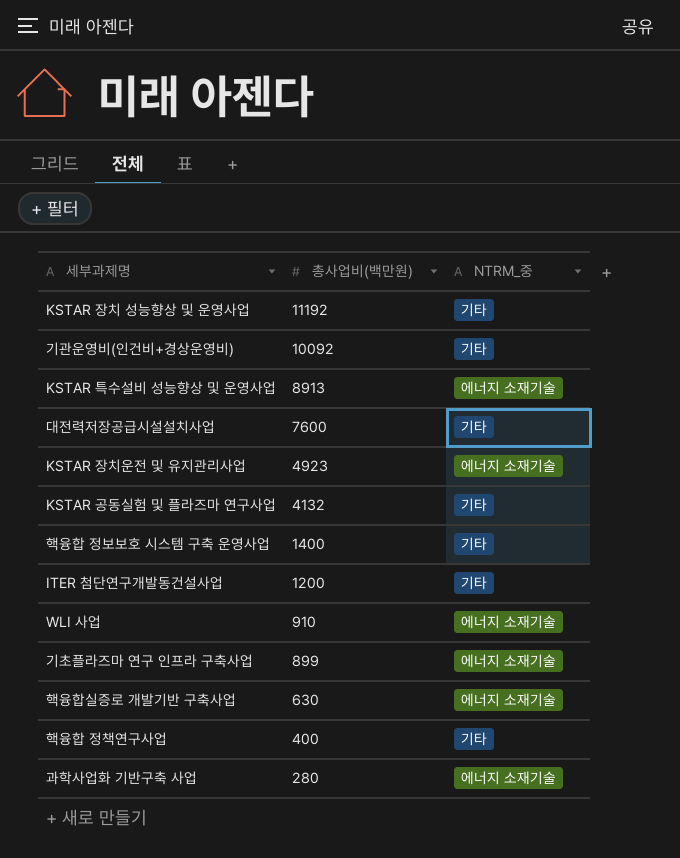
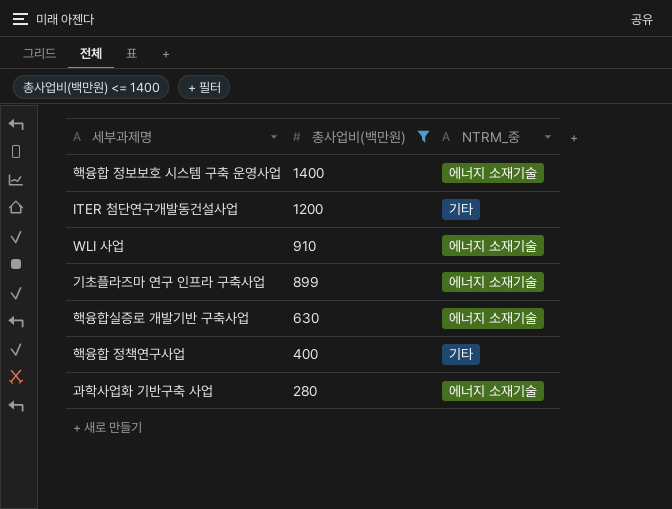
filter: none -> 총사업비(백만원) <= 1400
핵융합 정보보호 시스템 구축 운영사업 | NTRM_중: 기타 -> 에너지 소재기술

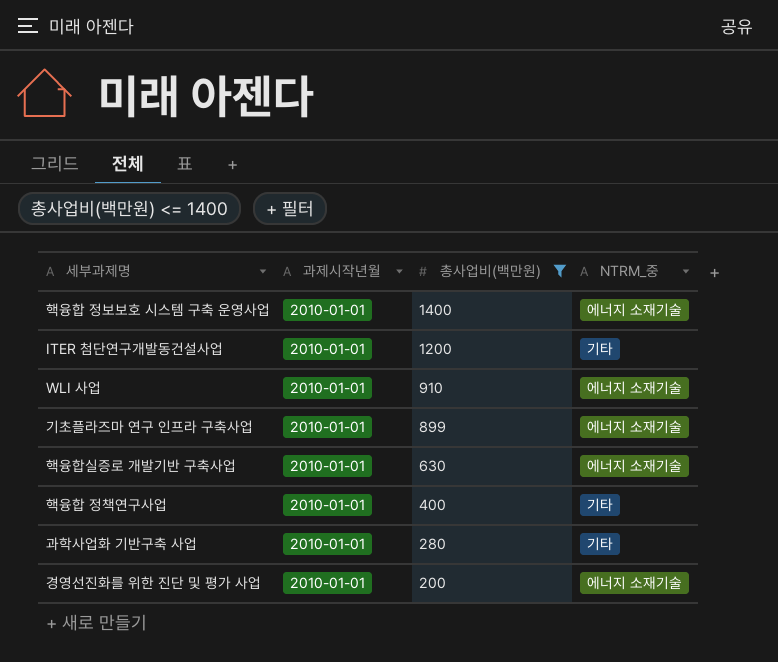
column 과제시작년월 | position: none -> 2
과학사업화 기반구축 사업 | NTRM_중: 에너지 소재기술 -> 기타
row 경영선진화를 위한 진단 및 평가 사업: none -> 2010-01-01 | 200 | 에너지 소재기술

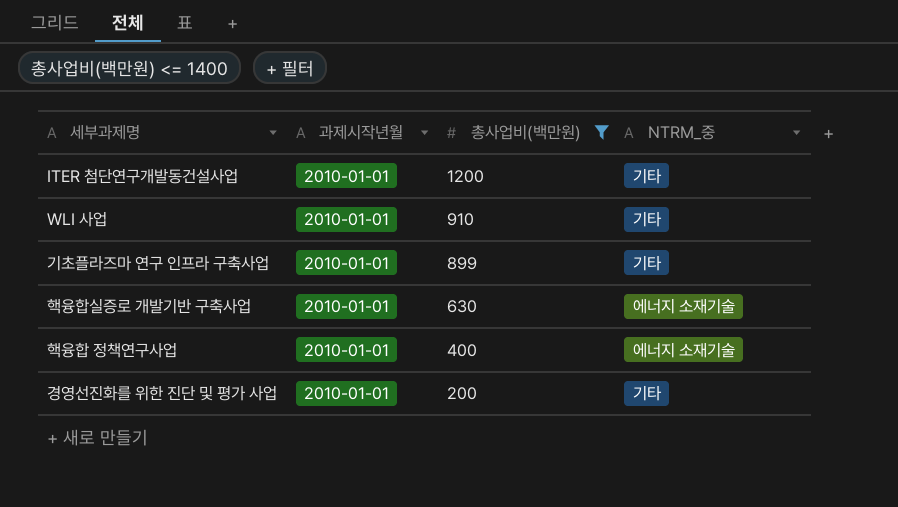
row 핵융합 정보보호 시스템 구축 운영사업: 2010-01-01 | 1400 | 에너지 소재기술 -> none
row 과학사업화 기반구축 사업: 2010-01-01 | 280 | 기타 -> none
WLI 사업 | NTRM_중: 에너지 소재기술 -> 기타
기초플라즈마 연구 인프라 구축사업 | NTRM_중: 에너지 소재기술 -> 기타
핵융합 정책연구사업 | NTRM_중: 기타 -> 에너지 소재기술
경영선진화를 위한 진단 및 평가 사업 | NTRM_중: 에너지 소재기술 -> 기타

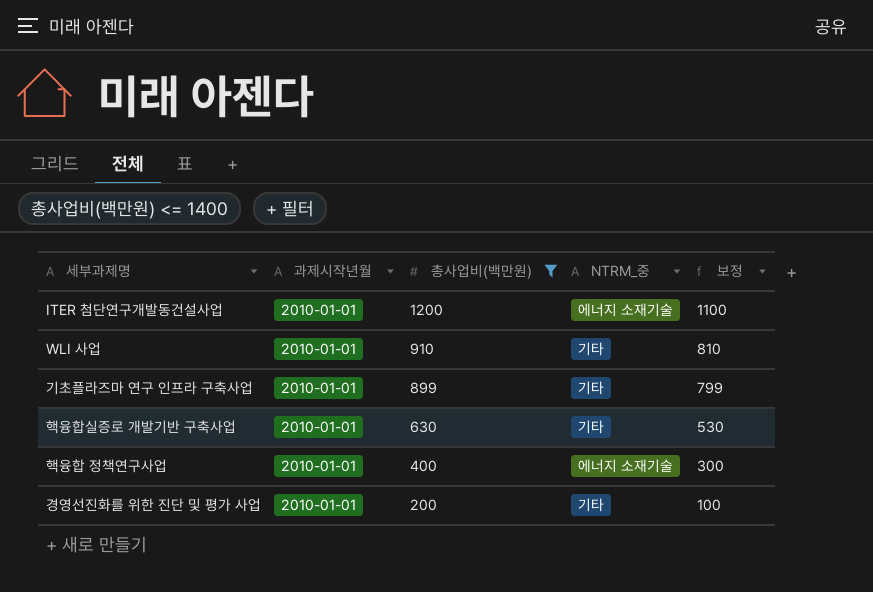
column 보정 | formula: none -> [총사업비(백만원)] - 100
ITER 첨단연구개발동건설사업 | NTRM_중: 기타 -> 에너지 소재기술
핵융합실증로 개발기반 구축사업 | NTRM_중: 에너지 소재기술 -> 기타

